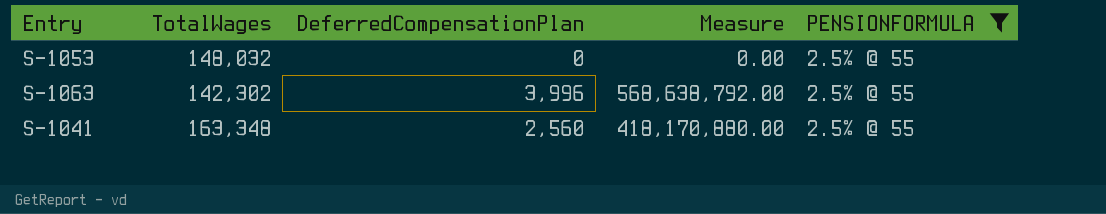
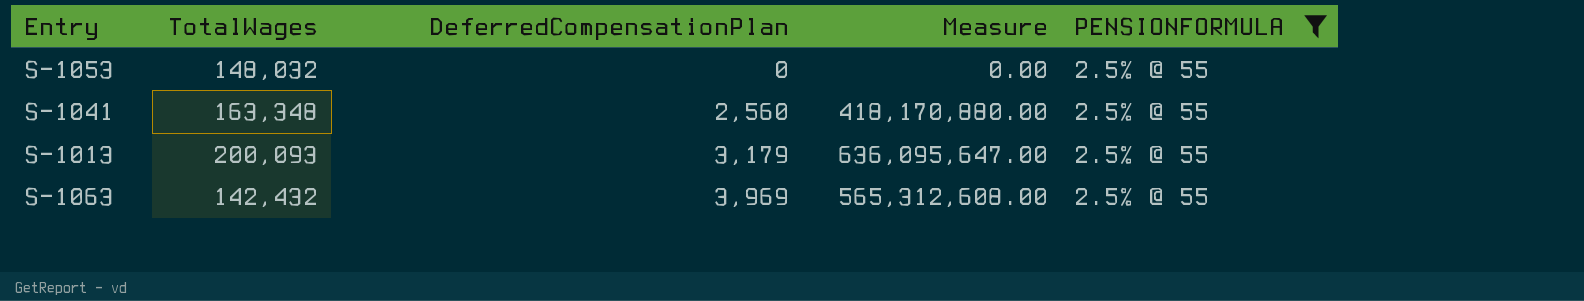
row order: none -> DeferredCompensationPlan ascending
row S-1013: none -> 200,093 | 3,179 | 636,095,647.00 | 2.5% @ 55
S-1063 | TotalWages: 142,302 -> 142,432
S-1063 | DeferredCompensationPlan: 3,996 -> 3,969
S-1063 | Measure: 568,638,792.00 -> 565,312,608.00

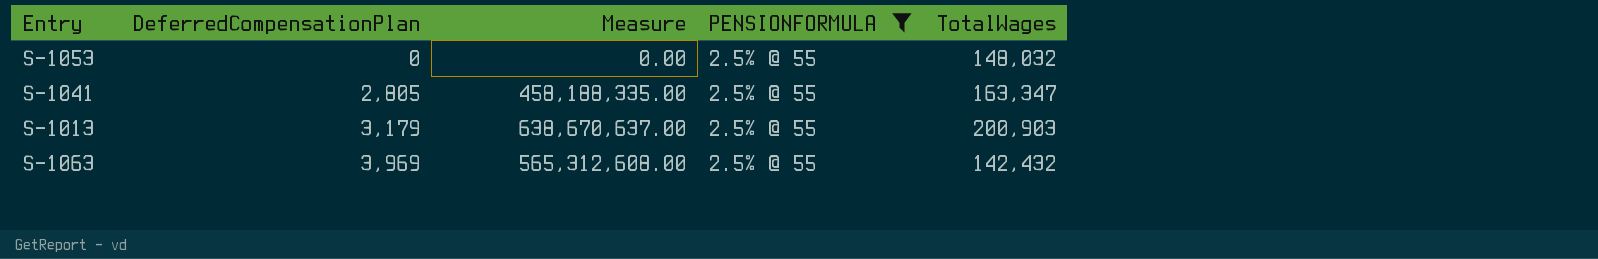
column TotalWages | position: 2 -> 5
S-1041 | DeferredCompensationPlan: 2,560 -> 2,805
S-1041 | Measure: 418,170,880.00 -> 458,188,335.00
S-1041 | TotalWages: 163,348 -> 163,347
S-1013 | Measure: 636,095,647.00 -> 638,670,637.00
S-1013 | TotalWages: 200,093 -> 200,903

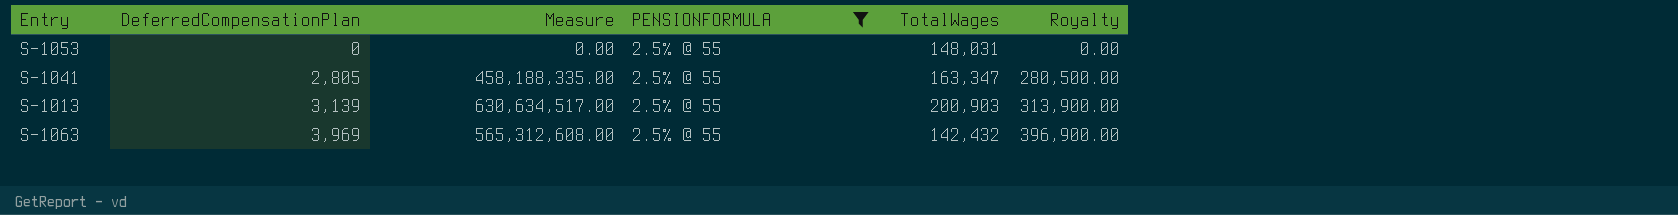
column Royalty | formula: none -> [DeferredCompensationPlan] * 100
S-1053 | TotalWages: 148,032 -> 148,031
S-1013 | DeferredCompensationPlan: 3,179 -> 3,139
S-1013 | Measure: 638,670,637.00 -> 630,634,517.00

